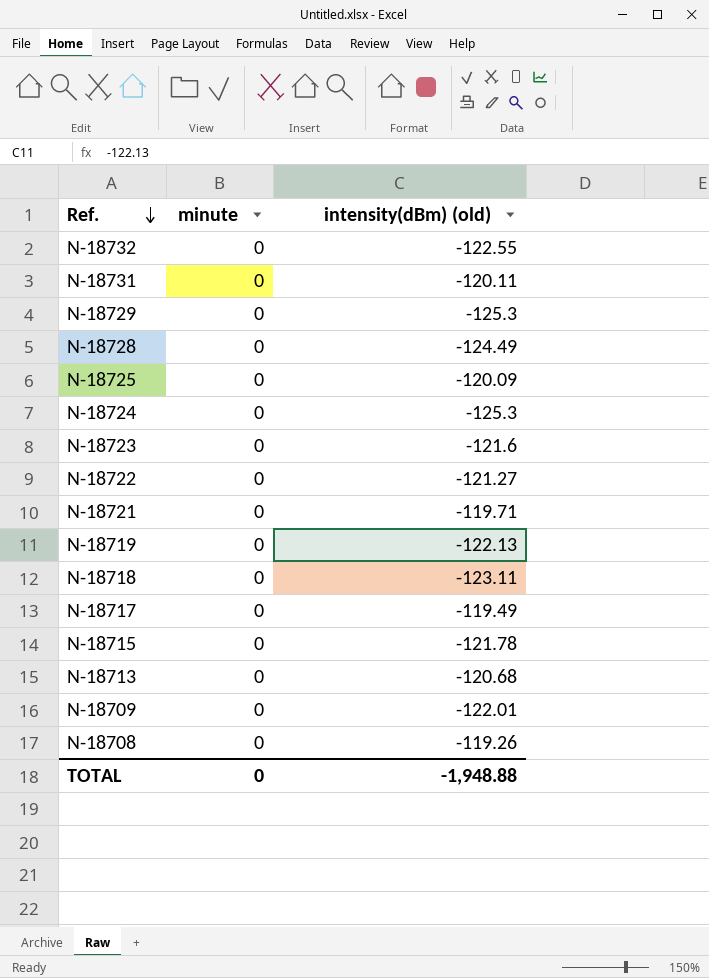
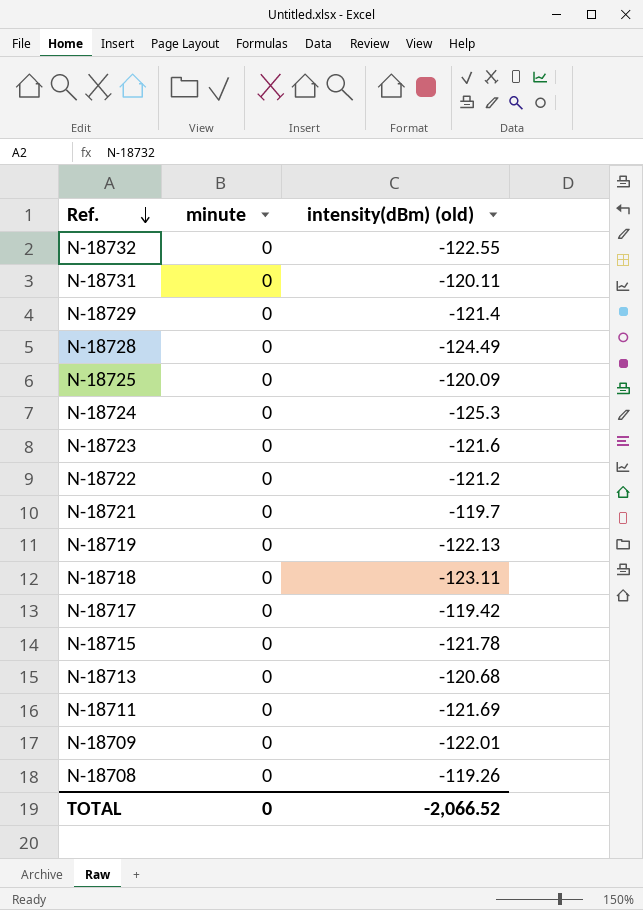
N-18729 | intensity(dBm) (old): -125.3 -> -121.4
N-18722 | intensity(dBm) (old): -121.27 -> -121.2
N-18721 | intensity(dBm) (old): -119.71 -> -119.7
N-18717 | intensity(dBm) (old): -119.49 -> -119.42
row N-18711: none -> 0 | -121.69
TOTAL | intensity(dBm) (old): -1,948.88 -> -2,066.52

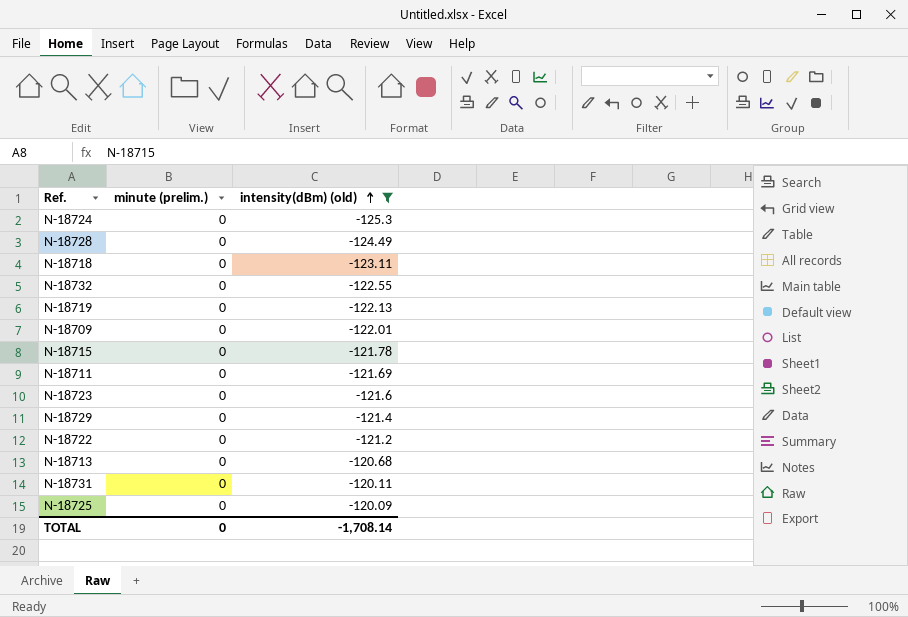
filter: none -> intensity(dBm) (old) <= -120.09
row order: Ref. descending -> intensity(dBm) (old) ascending
column name: minute -> minute (prelim.)
TOTAL | intensity(dBm) (old): -2,066.52 -> -1,708.14

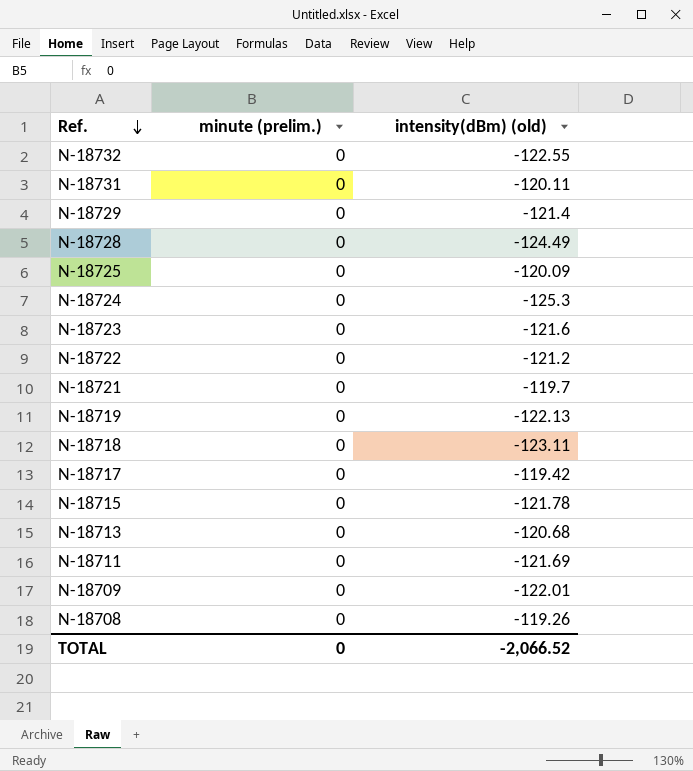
filter: intensity(dBm) (old) <= -120.09 -> none
row order: intensity(dBm) (old) ascending -> Ref. descending
TOTAL | intensity(dBm) (old): -1,708.14 -> -2,066.52

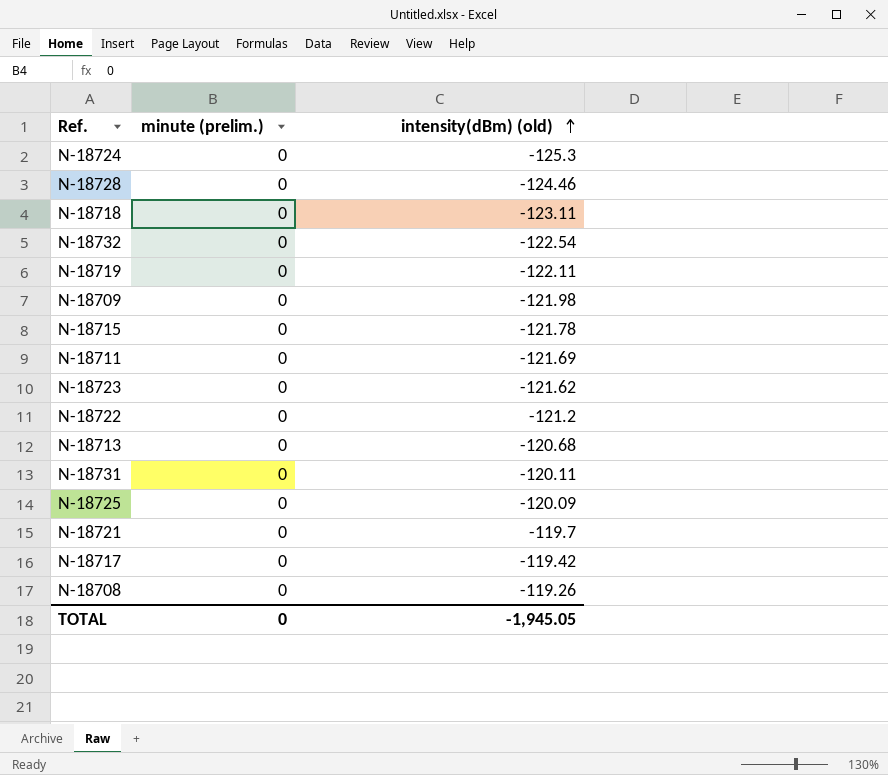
row order: Ref. descending -> intensity(dBm) (old) ascending
row N-18729: 0 | -121.4 -> none
N-18728 | intensity(dBm) (old): -124.49 -> -124.46
N-18732 | intensity(dBm) (old): -122.55 -> -122.54
N-18719 | intensity(dBm) (old): -122.13 -> -122.11
N-18709 | intensity(dBm) (old): -122.01 -> -121.98
N-18723 | intensity(dBm) (old): -121.6 -> -121.62
TOTAL | intensity(dBm) (old): -2,066.52 -> -1,945.05

